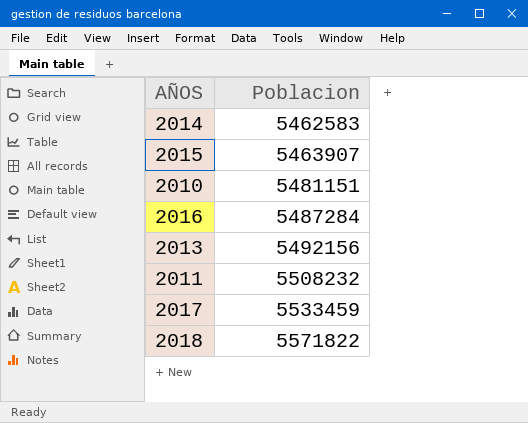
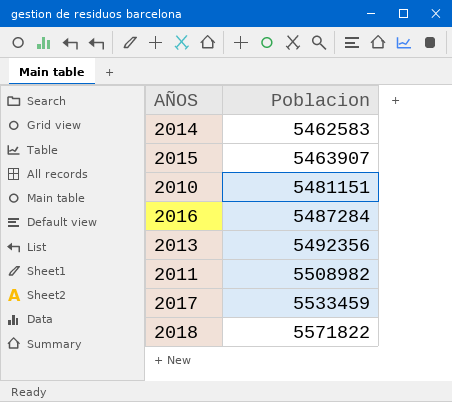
2013 | Poblacion: 5492156 -> 5492356
2011 | Poblacion: 5508232 -> 5508982

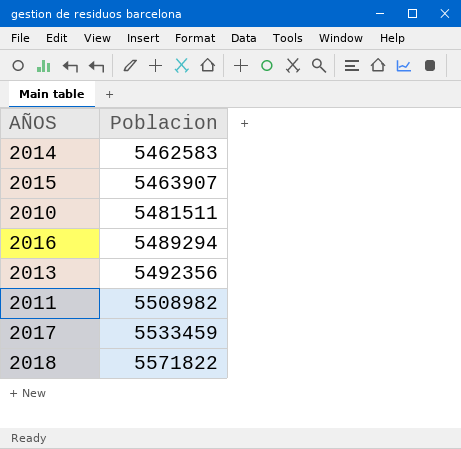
2010 | Poblacion: 5481151 -> 5481511
2016 | Poblacion: 5487284 -> 5489294

